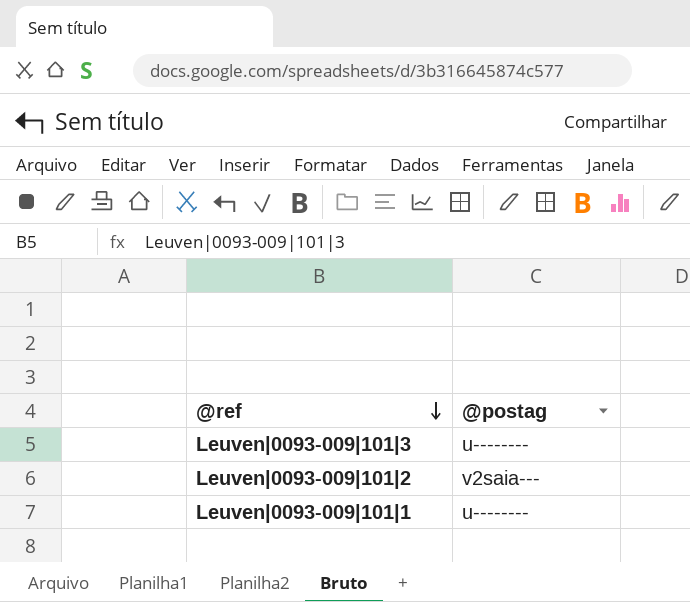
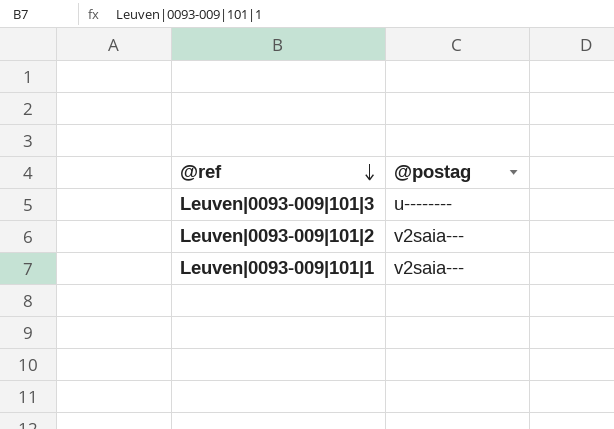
Leuven|0093-009|101|1 | @postag: u-------- -> v2saia---

